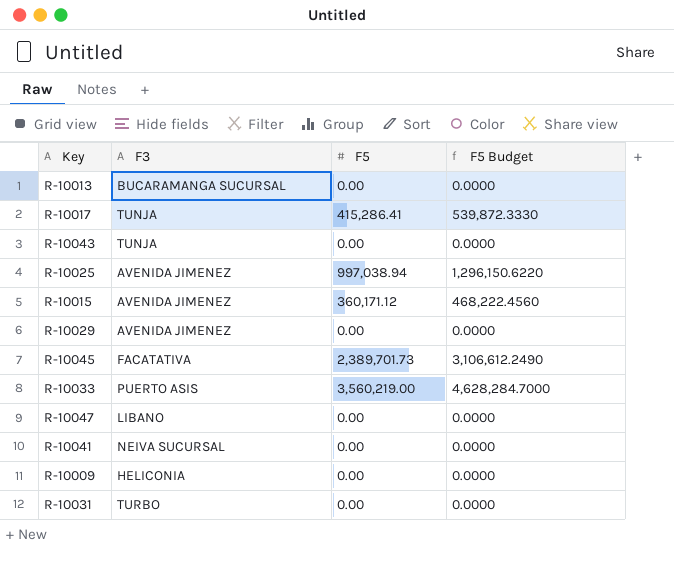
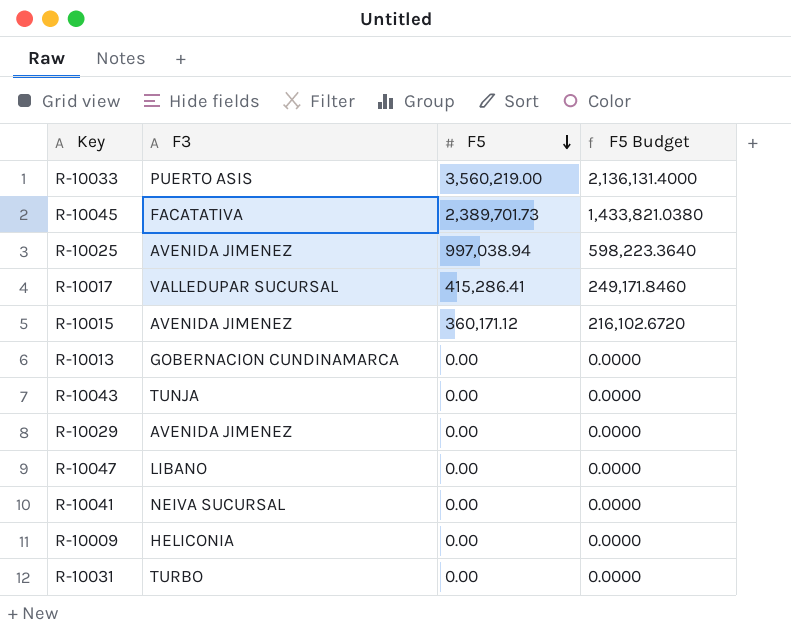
row order: none -> F5 descending
column F5 Budget | formula: [F5] * 1.3 -> [F5] * 0.6
R-10017 | F3: TUNJA -> VALLEDUPAR SUCURSAL
R-10013 | F3: BUCARAMANGA SUCURSAL -> GOBERNACION CUNDINAMARCA

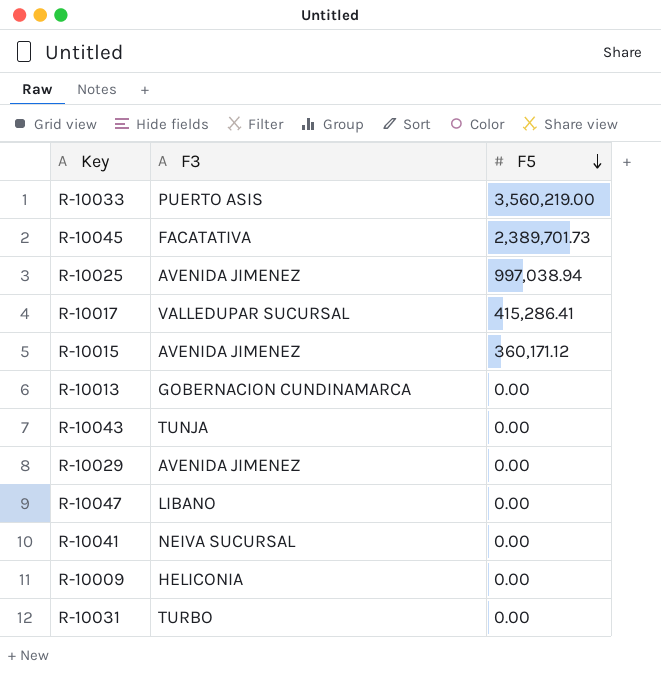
column F5 Budget | formula: [F5] * 0.6 -> none

